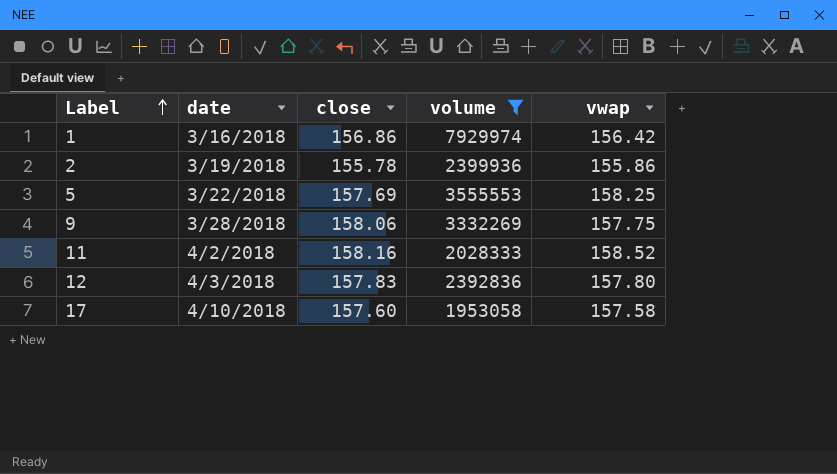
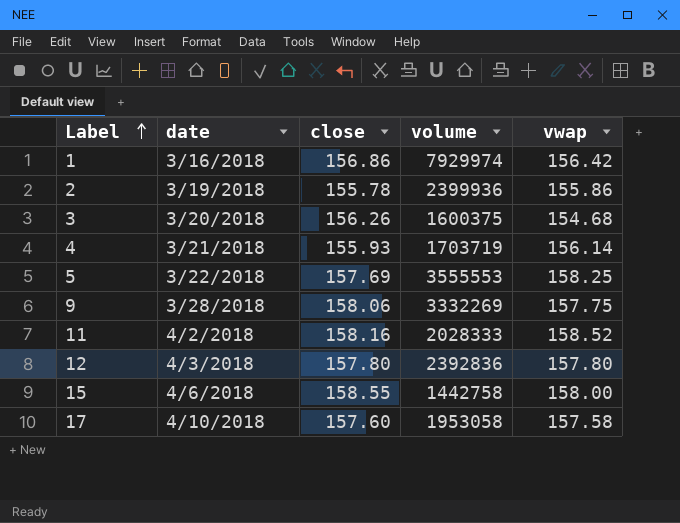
filter: volume >= 1953058 -> none
12 | close: 157.83 -> 157.80

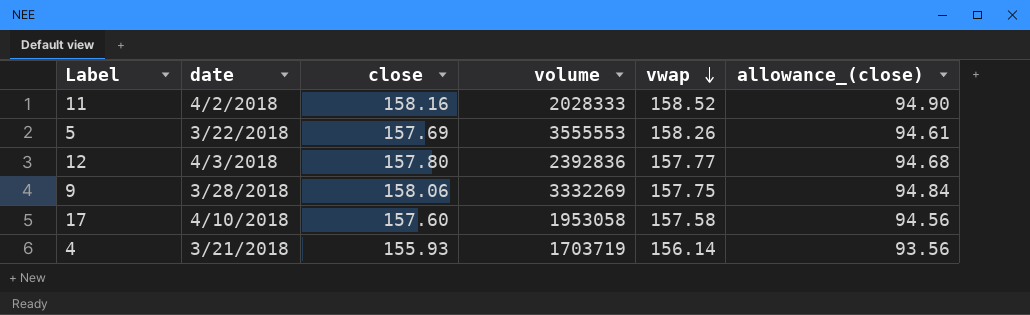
row order: Label ascending -> vwap descending
column allowance_(close) | formula: none -> [close] * 0.6
row 1: 3/16/2018 | 156.86 | 7929974 | 156.42 -> none
row 2: 3/19/2018 | 155.78 | 2399936 | 155.86 -> none
row 3: 3/20/2018 | 156.26 | 1600375 | 154.68 -> none
row 15: 4/6/2018 | 158.55 | 1442758 | 158.00 -> none
5 | vwap: 158.25 -> 158.26
12 | vwap: 157.80 -> 157.77

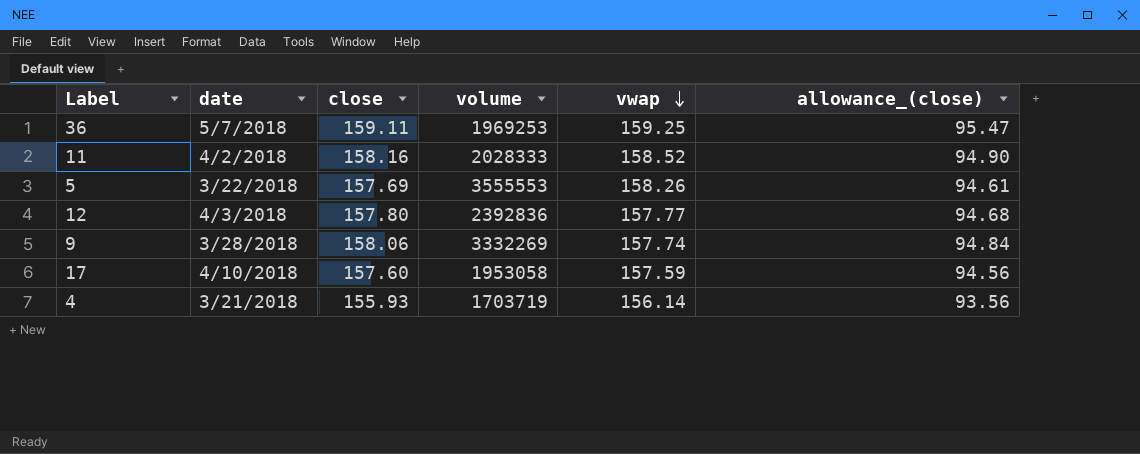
row 36: none -> 5/7/2018 | 159.11 | 1969253 | 159.25 | 95.47
9 | vwap: 157.75 -> 157.74
17 | vwap: 157.58 -> 157.59

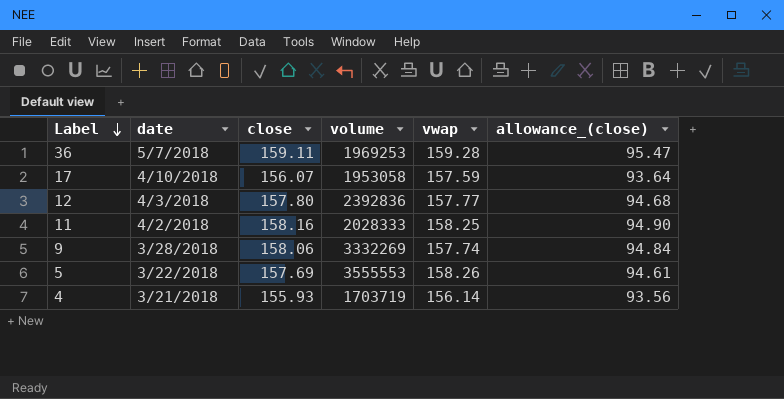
row order: vwap descending -> Label descending
36 | vwap: 159.25 -> 159.28
17 | close: 157.60 -> 156.07
17 | allowance_(close): 94.56 -> 93.64
11 | vwap: 158.52 -> 158.25

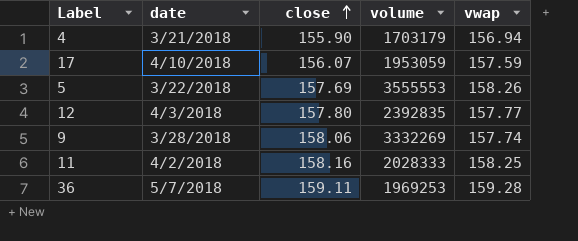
row order: Label descending -> close ascending
column allowance_(close) | formula: [close] * 0.6 -> none
4 | close: 155.93 -> 155.90
4 | volume: 1703719 -> 1703179
4 | vwap: 156.14 -> 156.94
17 | volume: 1953058 -> 1953059
12 | volume: 2392836 -> 2392835

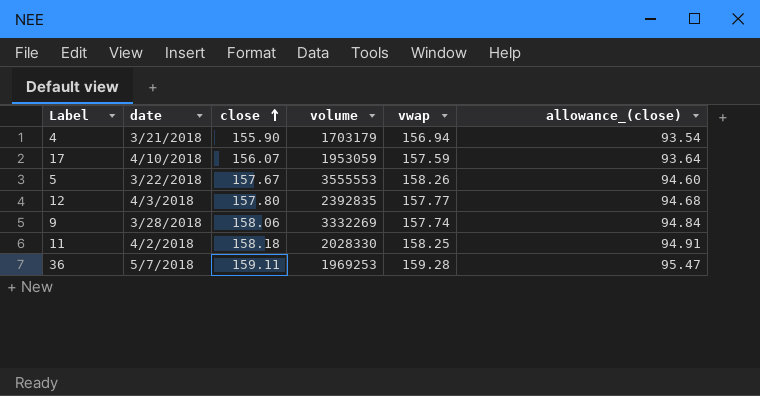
column allowance_(close) | formula: none -> [close] * 0.6
5 | close: 157.69 -> 157.67
11 | close: 158.16 -> 158.18
11 | volume: 2028333 -> 2028330

